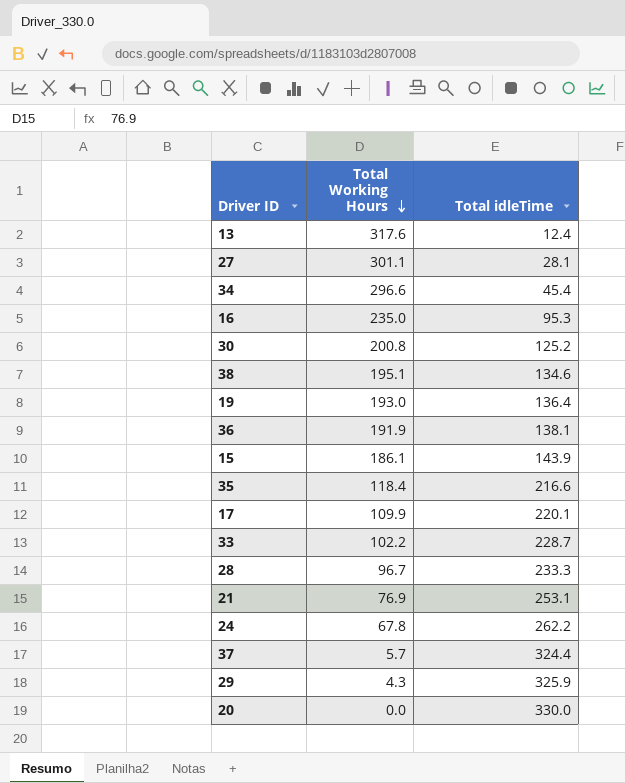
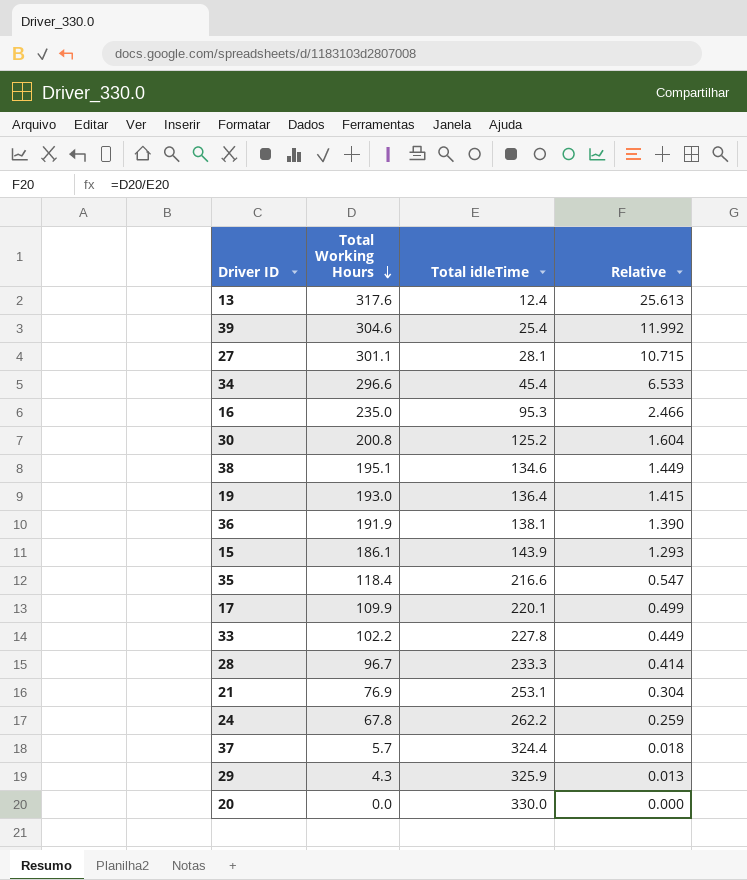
column Relative | formula: none -> [Total Working Hours] / [Total idleTime]
row 39: none -> 304.6 | 25.4 | 11.992
33 | Total idleTime: 228.7 -> 227.8

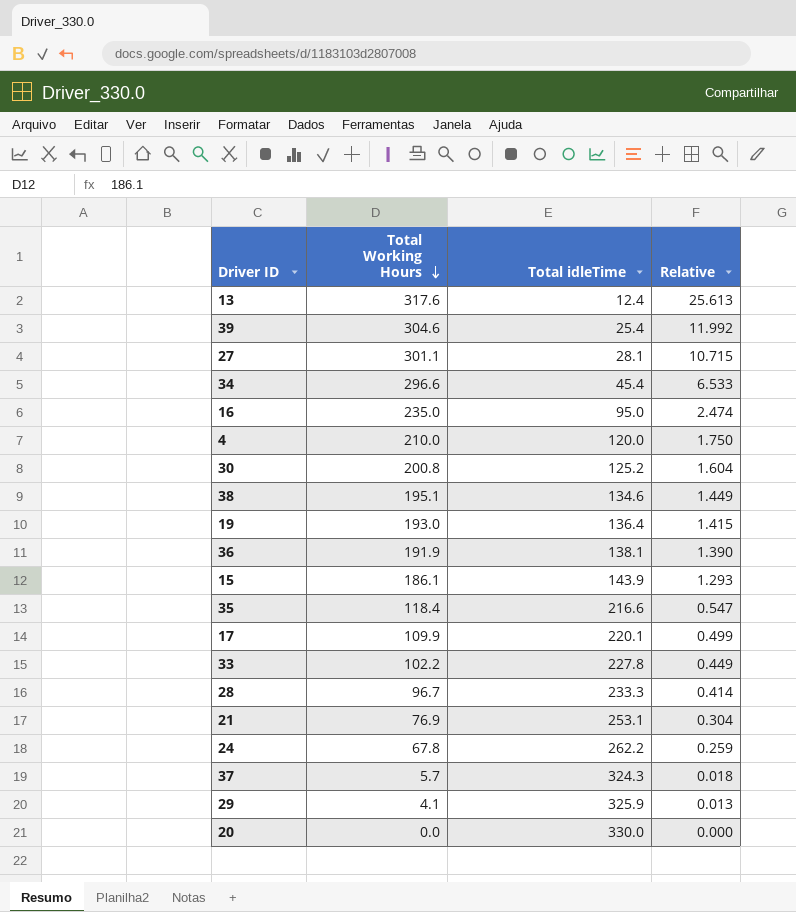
16 | Total idleTime: 95.3 -> 95.0
16 | Relative: 2.466 -> 2.474
row 4: none -> 210.0 | 120.0 | 1.750
37 | Total idleTime: 324.4 -> 324.3
29 | Total Working Hours: 4.3 -> 4.1

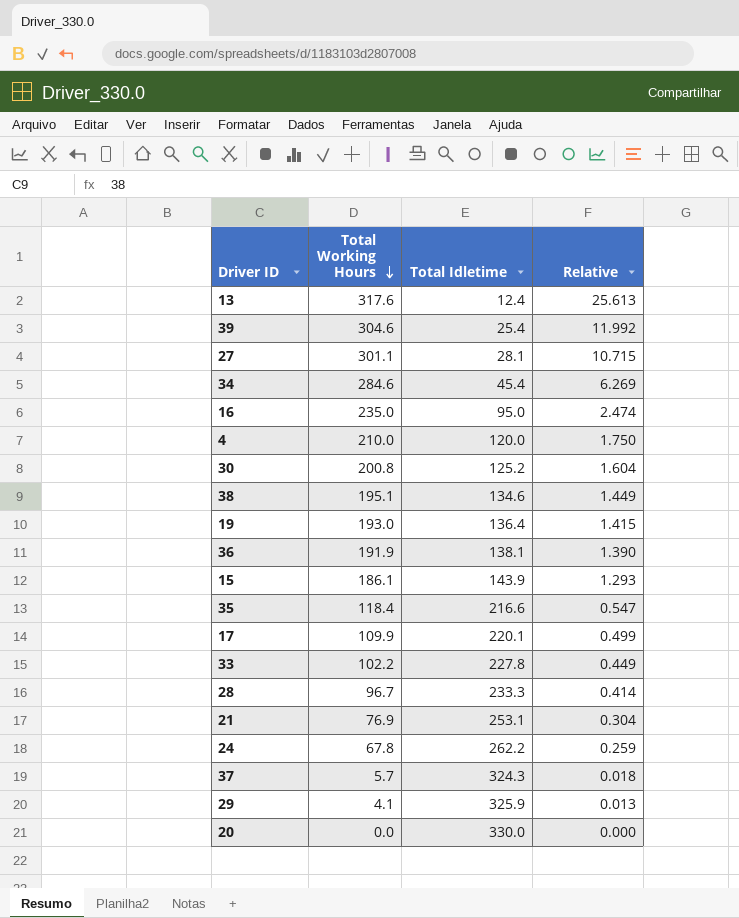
column name: Total idleTime -> Total Idletime
34 | Total Working Hours: 296.6 -> 284.6
34 | Relative: 6.533 -> 6.269

